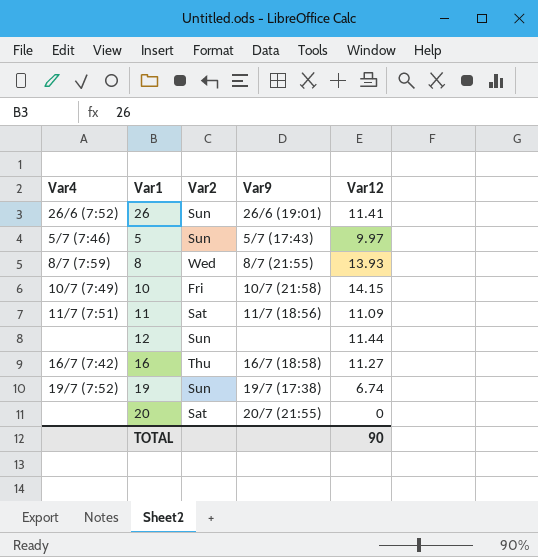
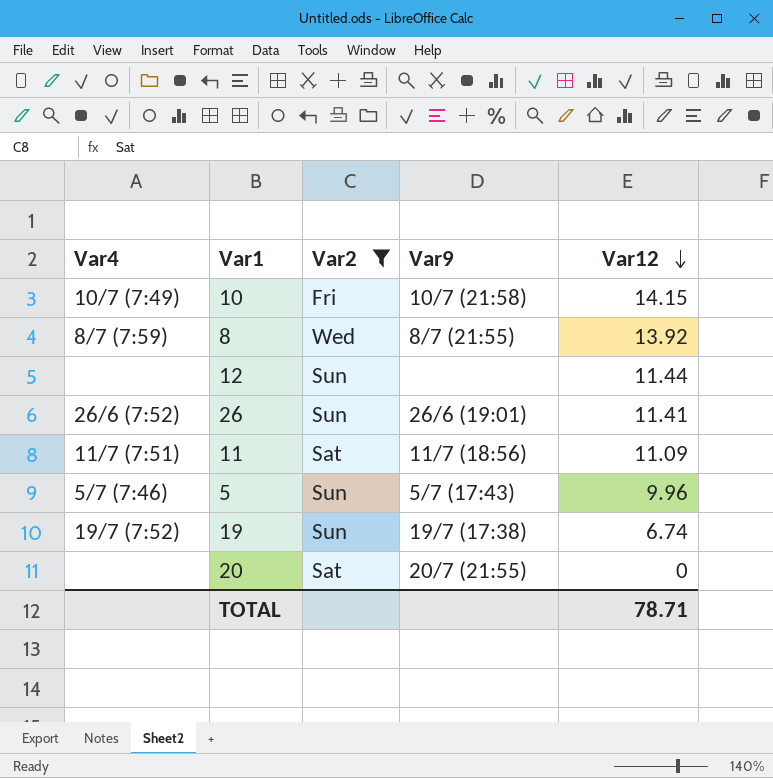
filter: none -> Var2 != Thu
row order: none -> Var12 descending
8 | Var12: 13.93 -> 13.92
5 | Var12: 9.97 -> 9.96
TOTAL | Var12: 90 -> 78.71

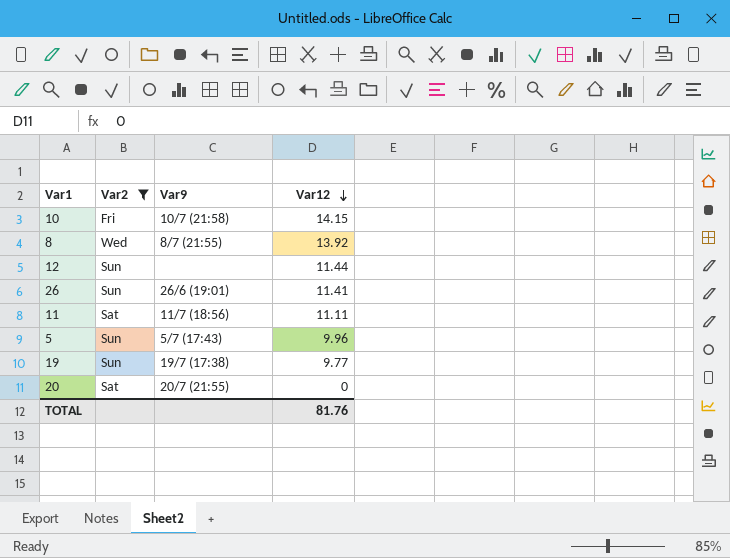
column Var4 | position: 1 -> none
11 | Var12: 11.09 -> 11.11
19 | Var12: 6.74 -> 9.77
TOTAL | Var12: 78.71 -> 81.76

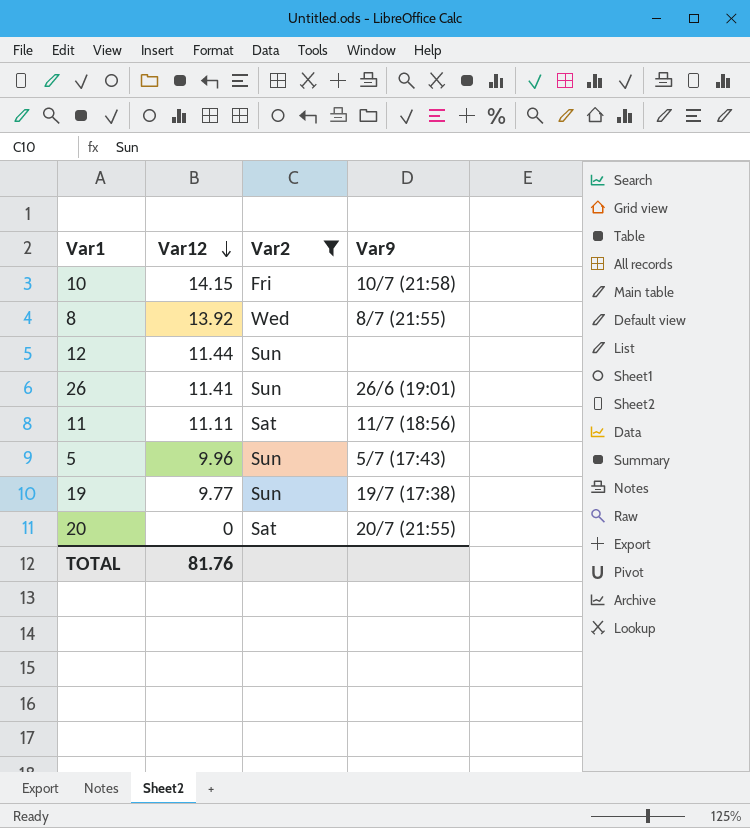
column Var12 | position: 4 -> 2

